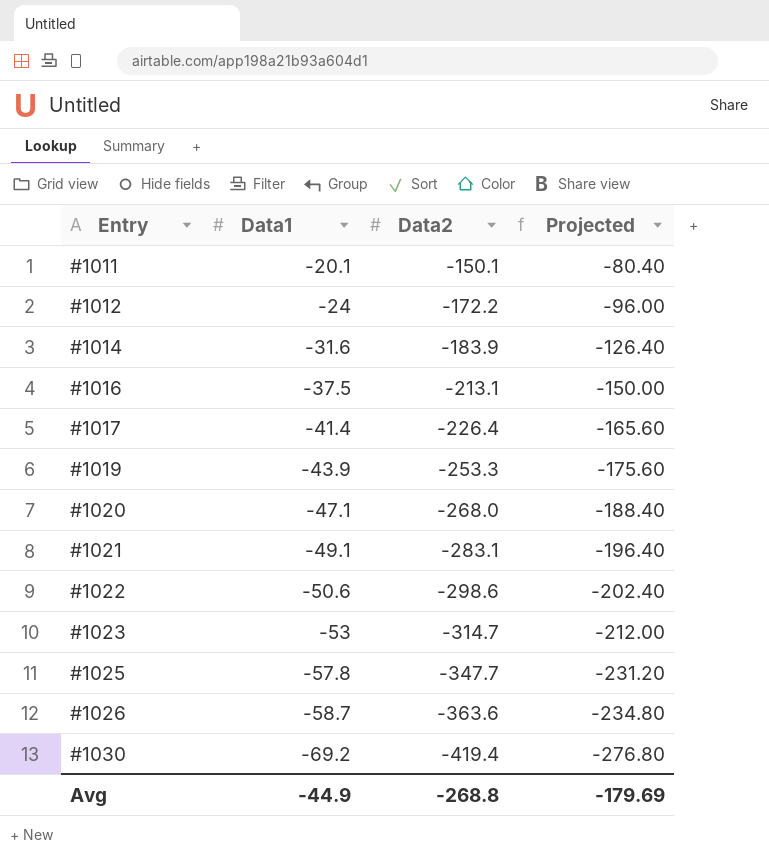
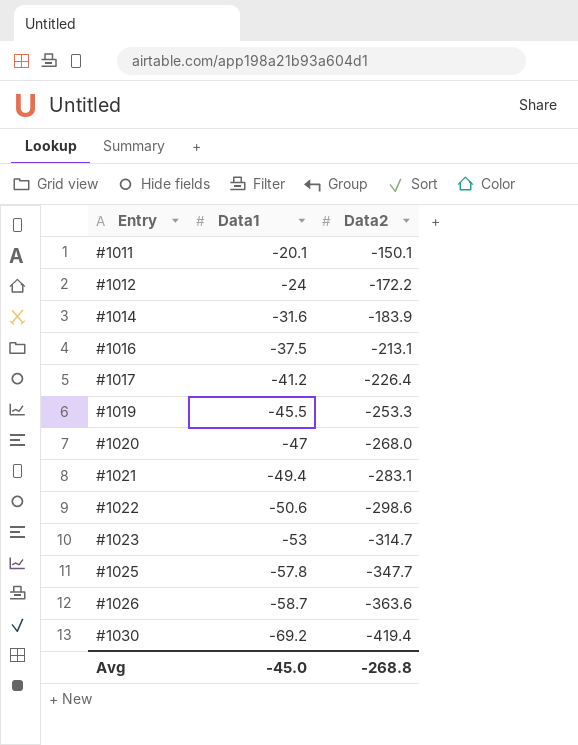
column Projected | formula: [Data1] * 4 -> none
#1017 | Data1: -41.4 -> -41.2
#1019 | Data1: -43.9 -> -45.5
#1020 | Data1: -47.1 -> -47
#1021 | Data1: -49.1 -> -49.4
Avg | Data1: -44.9 -> -45.0

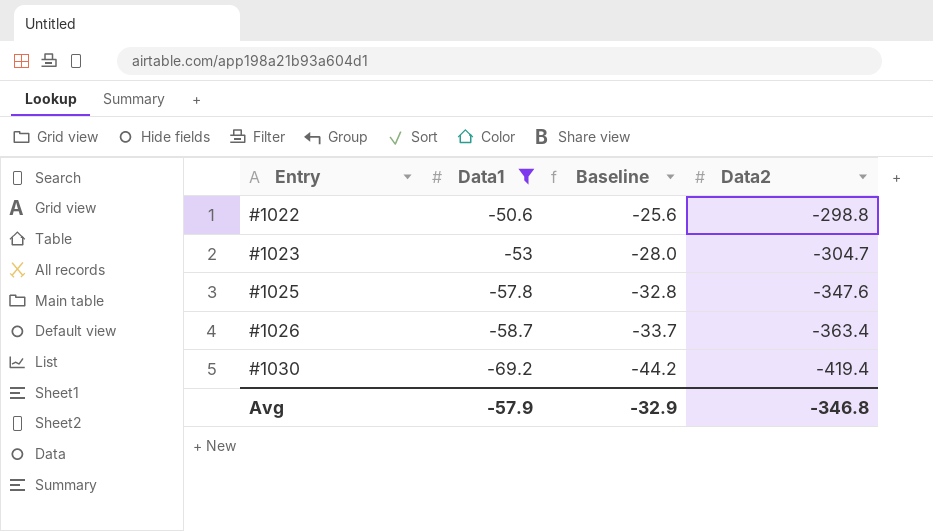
filter: none -> Data1 <= -50.6
column Baseline | formula: none -> [Data1] + 25
#1022 | Data2: -298.6 -> -298.8
#1023 | Data2: -314.7 -> -304.7
#1025 | Data2: -347.7 -> -347.6
#1026 | Data2: -363.6 -> -363.4
Avg | Data1: -45.0 -> -57.9
Avg | Data2: -268.8 -> -346.8

